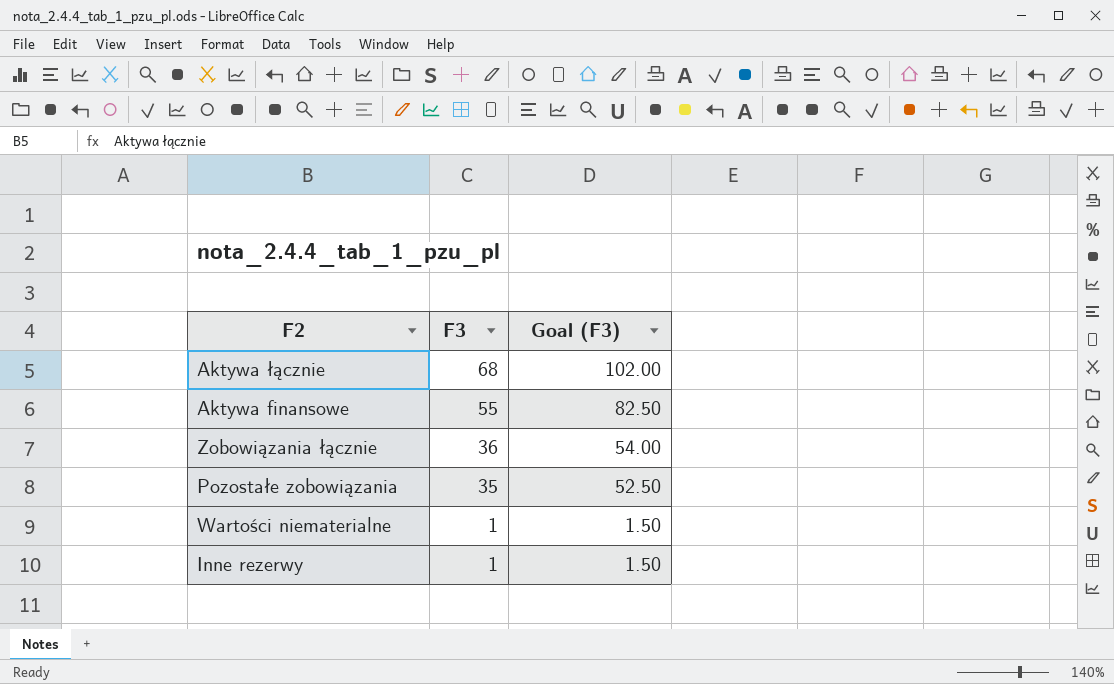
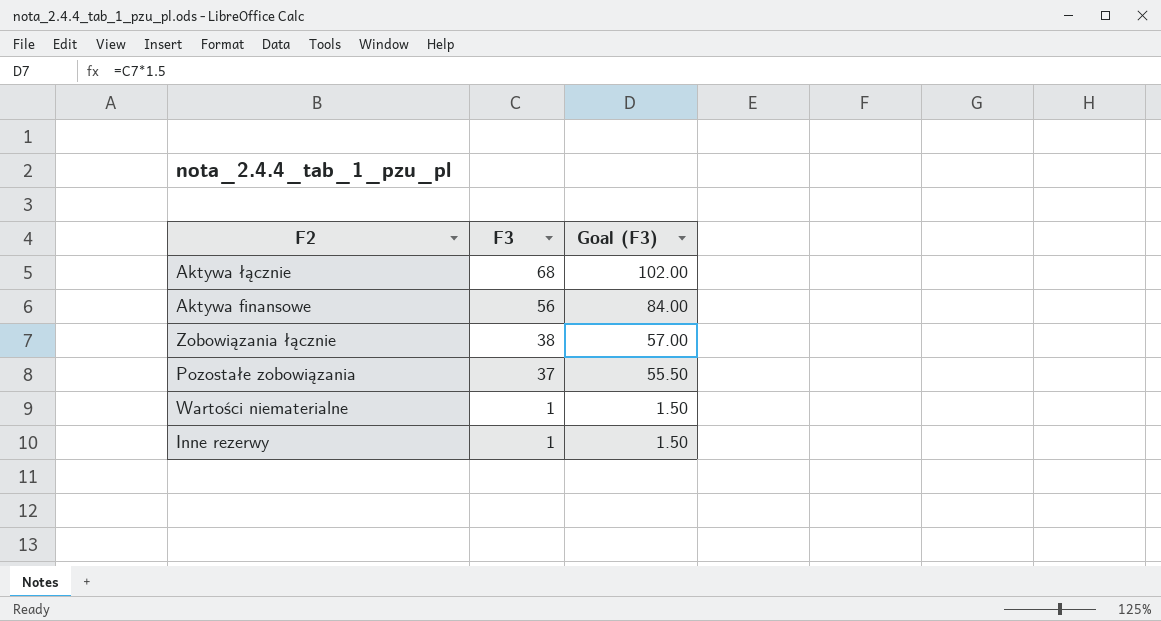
Aktywa finansowe | F3: 55 -> 56
Aktywa finansowe | Goal (F3): 82.50 -> 84.00
Zobowiązania łącznie | F3: 36 -> 38
Zobowiązania łącznie | Goal (F3): 54.00 -> 57.00
Pozostałe zobowiązania | F3: 35 -> 37
Pozostałe zobowiązania | Goal (F3): 52.50 -> 55.50

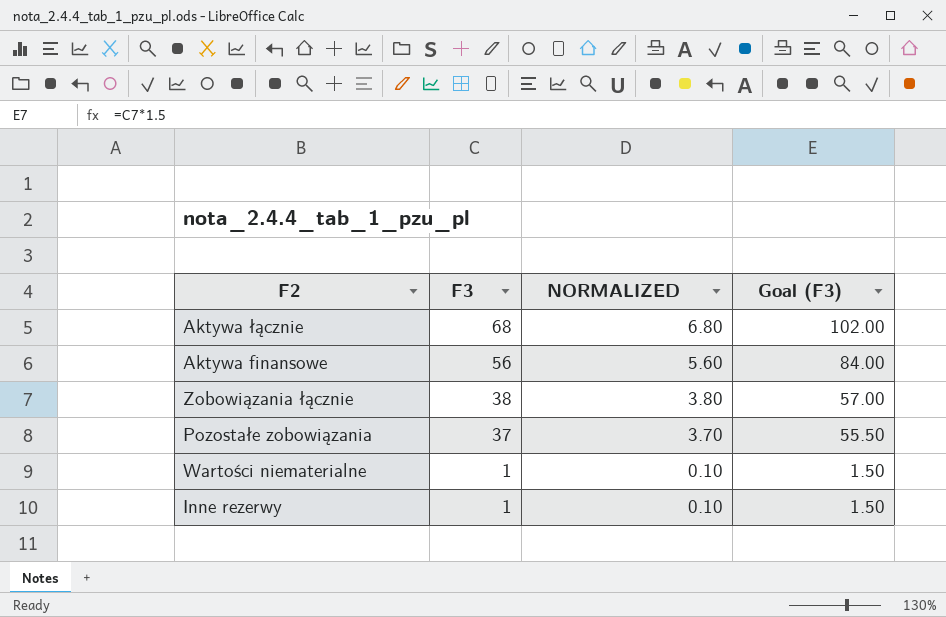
column NORMALIZED | formula: none -> [F3] * 0.1

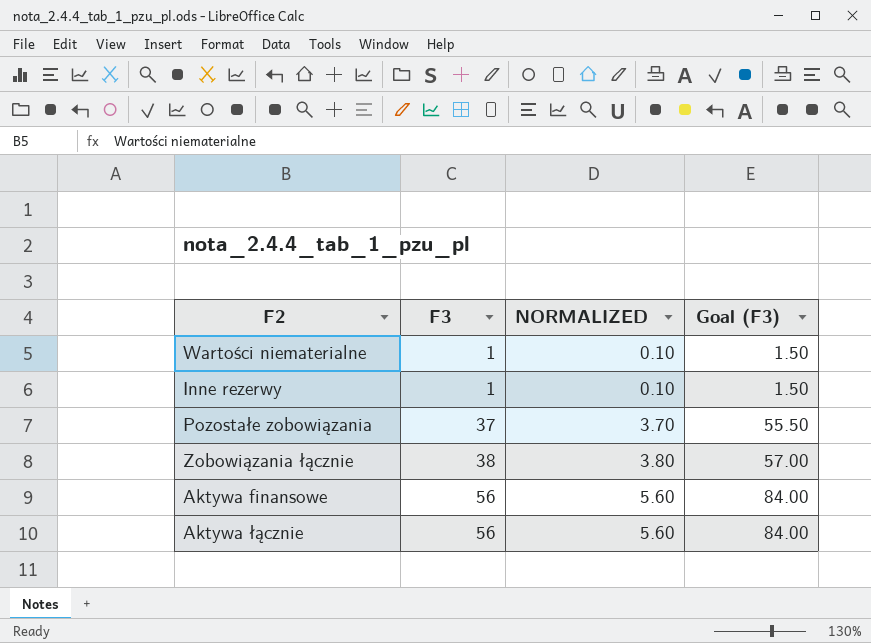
row order: F3 descending -> F3 ascending
Aktywa łącznie | F3: 68 -> 56
Aktywa łącznie | NORMALIZED: 6.80 -> 5.60
Aktywa łącznie | Goal (F3): 102.00 -> 84.00

